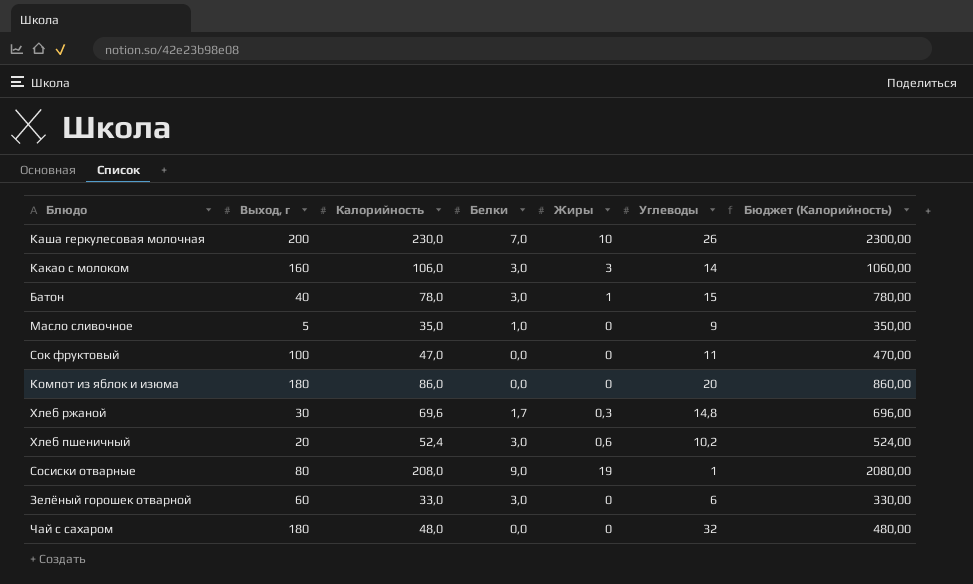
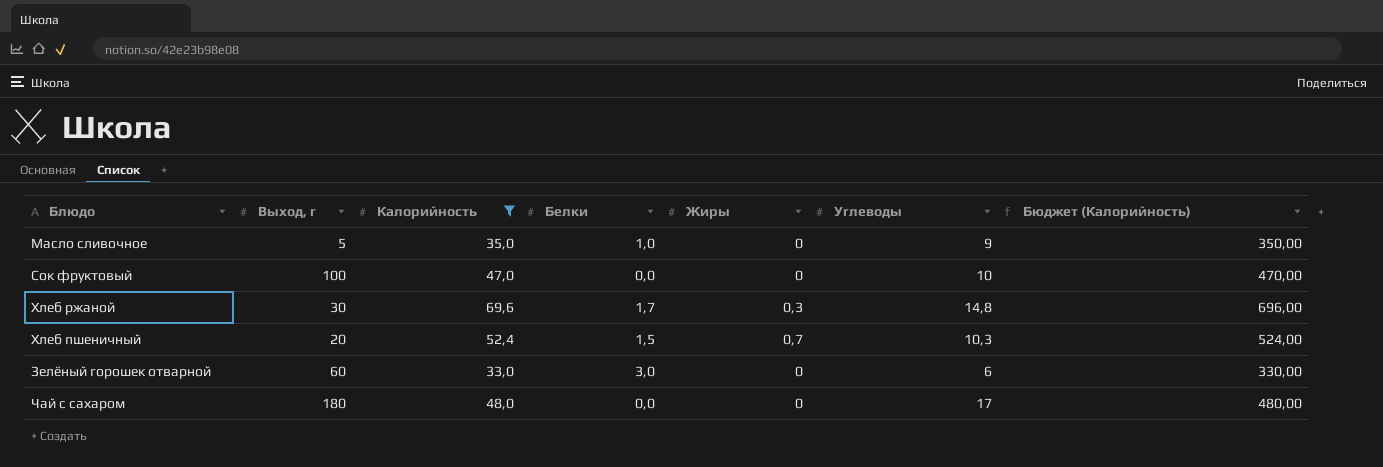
filter: none -> Калорийность <= 69,6
Сок фруктовый | Углеводы: 11 -> 10
Хлеб пшеничный | Белки: 3,0 -> 1,5
Хлеб пшеничный | Жиры: 0,6 -> 0,7
Хлеб пшеничный | Углеводы: 10,2 -> 10,3
Чай с сахаром | Углеводы: 32 -> 17

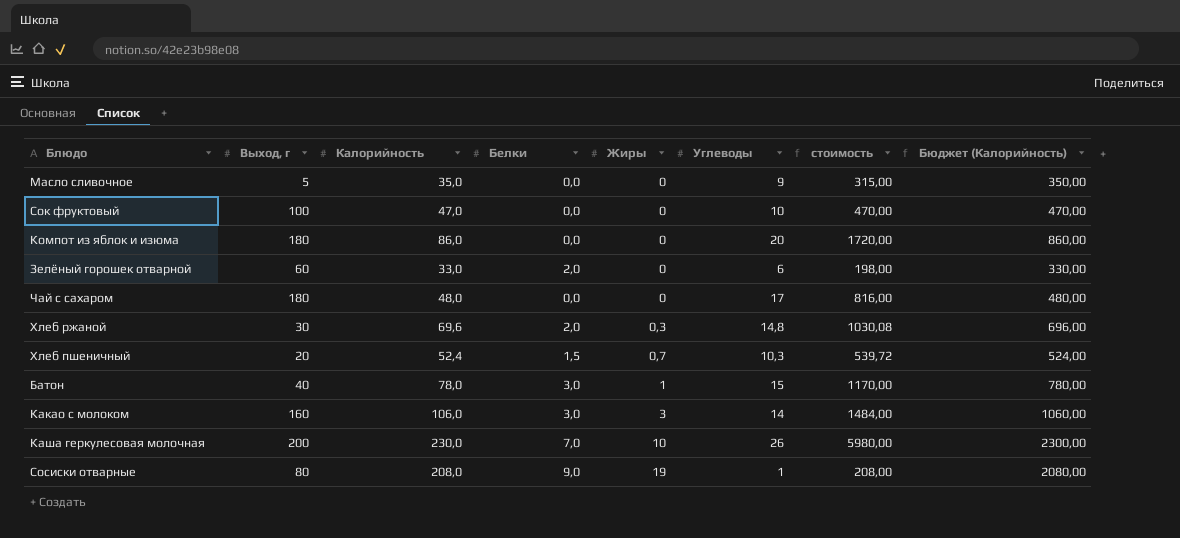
filter: Калорийность <= 69,6 -> none
row order: none -> Жиры ascending
column стоимость | formula: none -> [Калорийность] * [Углеводы]
Масло сливочное | Белки: 1,0 -> 0,0
Зелёный горошек отварной | Белки: 3,0 -> 2,0
Хлеб ржаной | Белки: 1,7 -> 2,0

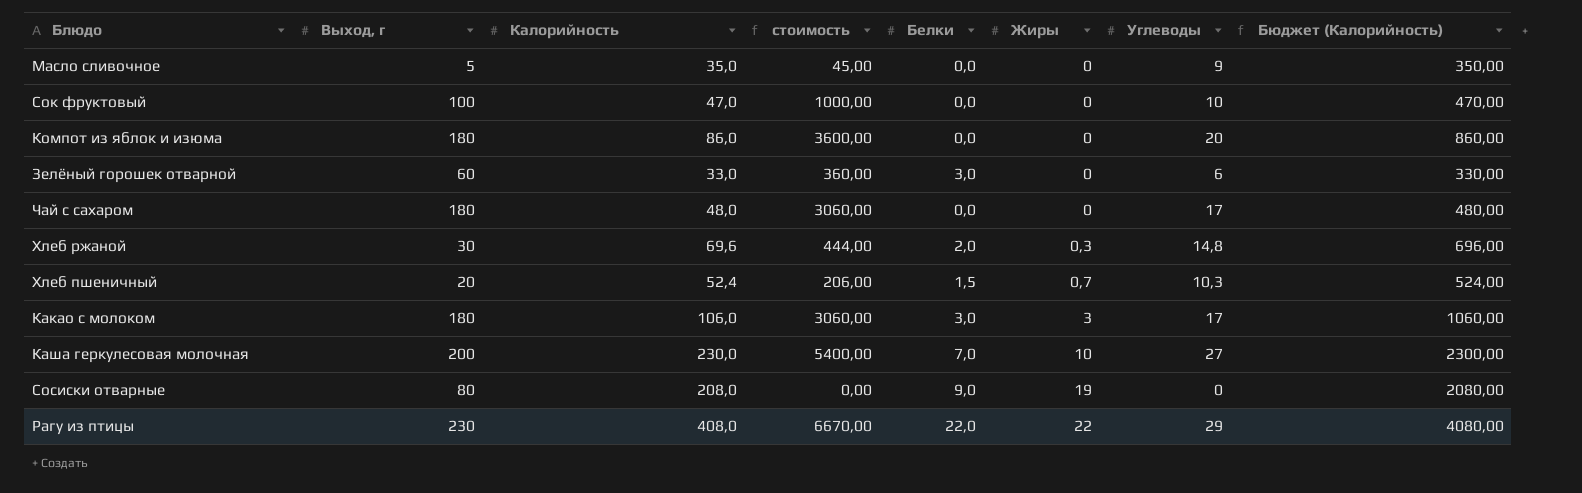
column стоимость | formula: [Калорийность] * [Углеводы] -> [Выход, г] * [Углеводы]
column стоимость | position: 7 -> 4
row Батон: 40 | 78,0 | 3,0 | 1 | 15 | 1170,00 | 780,00 -> none
Зелёный горошек отварной | Белки: 2,0 -> 3,0
Какао с молоком | Выход, г: 160 -> 180
Какао с молоком | Углеводы: 14 -> 17
Каша геркулесовая молочная | Углеводы: 26 -> 27
Сосиски отварные | Углеводы: 1 -> 0
row Рагу из птицы: none -> 230 | 408,0 | 6670,00 | 22,0 | 22 | 29 | 4080,00

